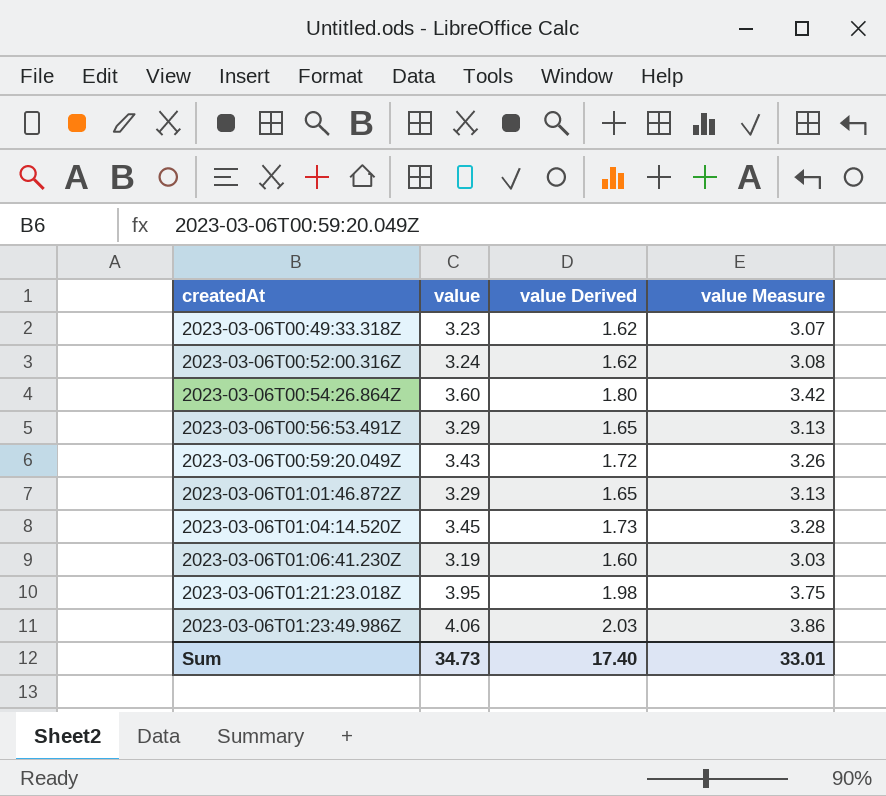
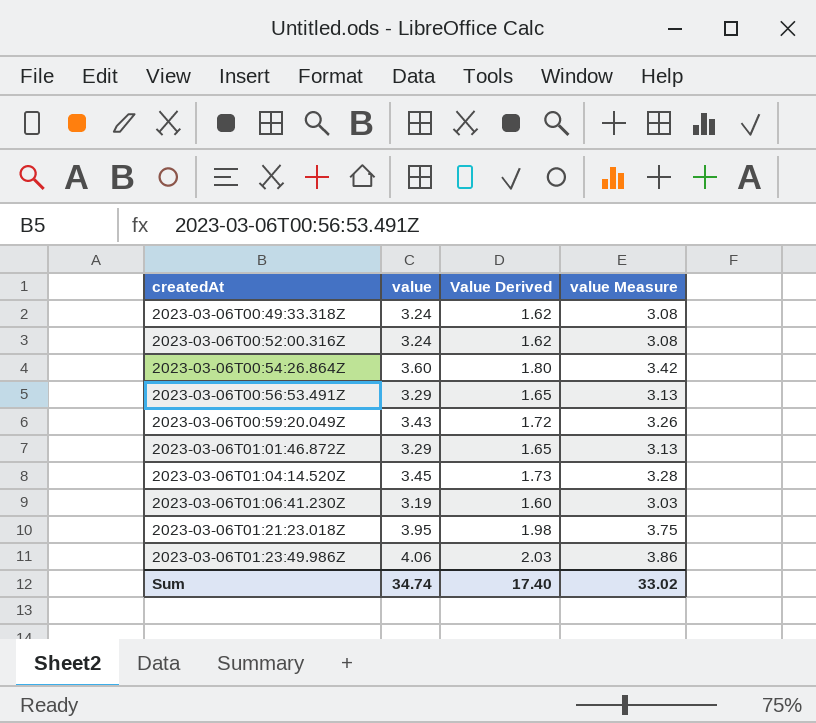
column name: value Derived -> Value Derived
2023-03-06T00:49:33.318Z | value: 3.23 -> 3.24
2023-03-06T00:49:33.318Z | value Measure: 3.07 -> 3.08
Sum | value: 34.73 -> 34.74
Sum | value Measure: 33.01 -> 33.02

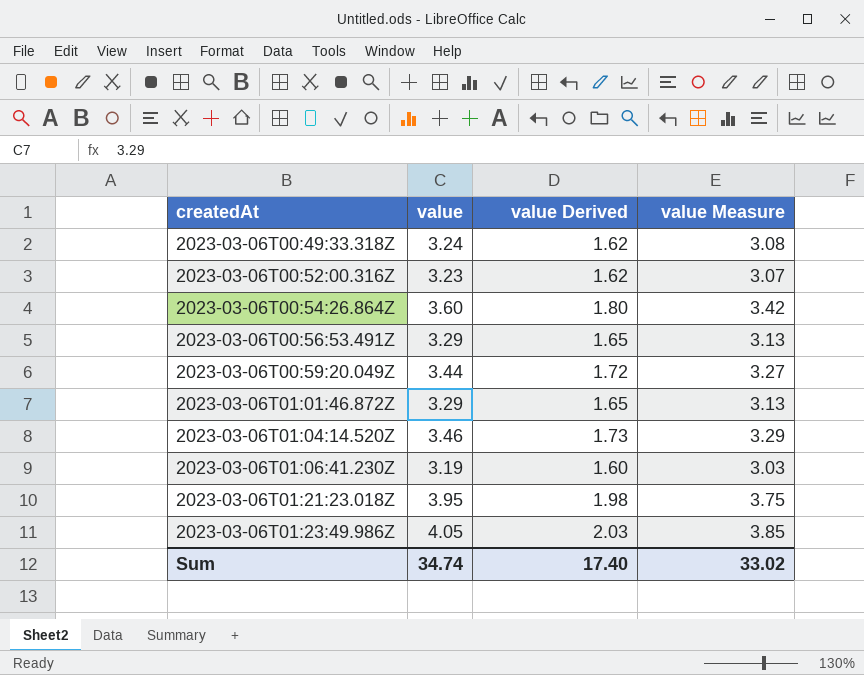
column name: Value Derived -> value Derived
2023-03-06T00:52:00.316Z | value: 3.24 -> 3.23
2023-03-06T00:52:00.316Z | value Measure: 3.08 -> 3.07
2023-03-06T00:59:20.049Z | value: 3.43 -> 3.44
2023-03-06T00:59:20.049Z | value Measure: 3.26 -> 3.27
2023-03-06T01:04:14.520Z | value: 3.45 -> 3.46
2023-03-06T01:04:14.520Z | value Measure: 3.28 -> 3.29
2023-03-06T01:23:49.986Z | value: 4.06 -> 4.05
2023-03-06T01:23:49.986Z | value Measure: 3.86 -> 3.85

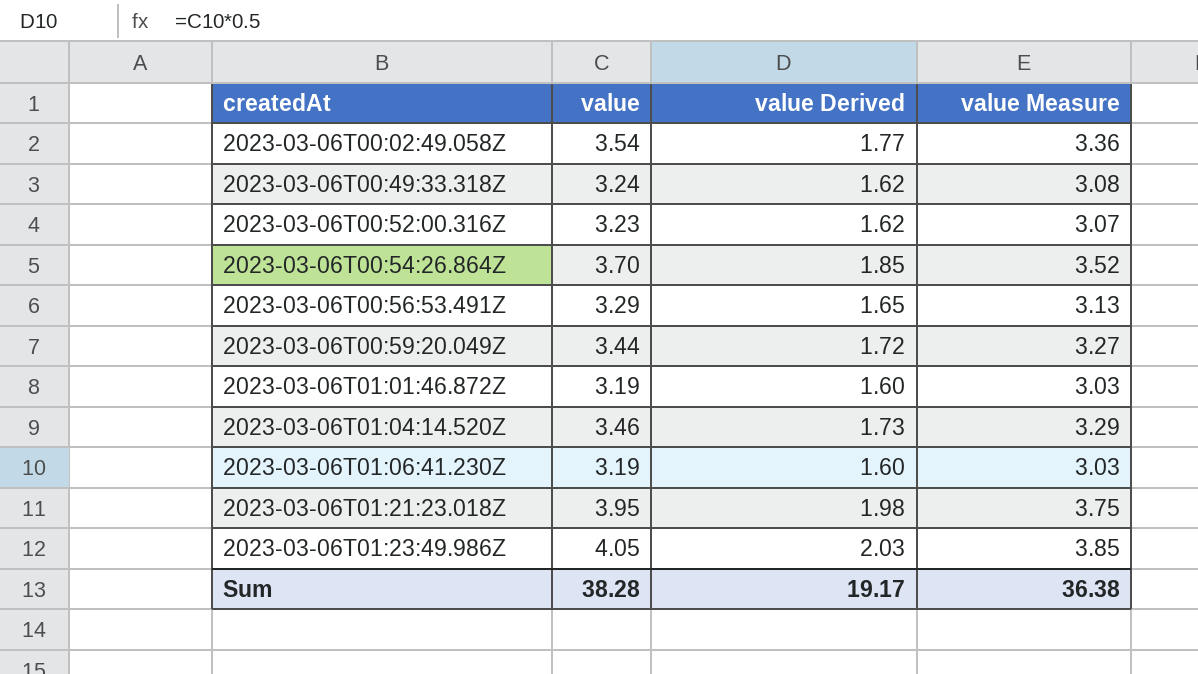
row 2023-03-06T00:02:49.058Z: none -> 3.54 | 1.77 | 3.36
2023-03-06T00:54:26.864Z | value: 3.60 -> 3.70
2023-03-06T00:54:26.864Z | value Derived: 1.80 -> 1.85
2023-03-06T00:54:26.864Z | value Measure: 3.42 -> 3.52
2023-03-06T01:01:46.872Z | value: 3.29 -> 3.19
2023-03-06T01:01:46.872Z | value Derived: 1.65 -> 1.60
2023-03-06T01:01:46.872Z | value Measure: 3.13 -> 3.03
Sum | value: 34.74 -> 38.28
Sum | value Derived: 17.40 -> 19.17
Sum | value Measure: 33.02 -> 36.38

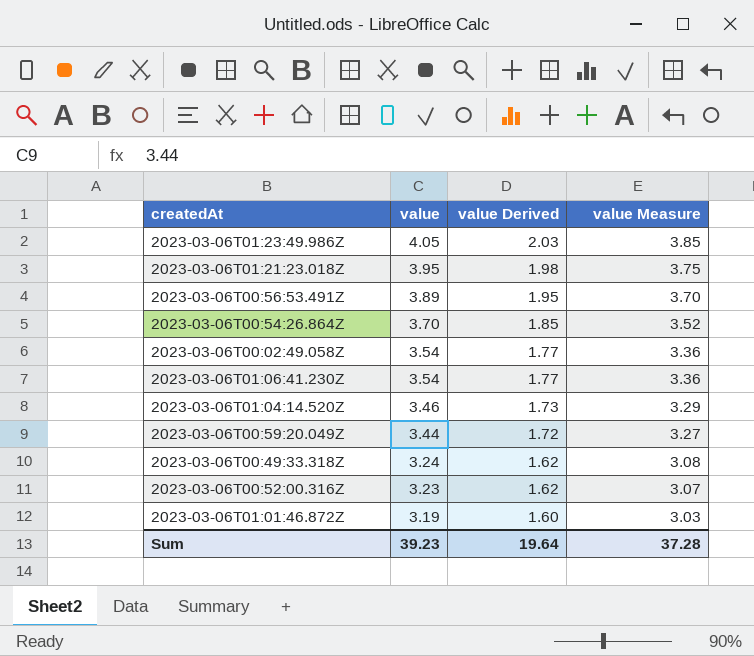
row order: createdAt ascending -> value descending
2023-03-06T00:56:53.491Z | value: 3.29 -> 3.89
2023-03-06T00:56:53.491Z | value Derived: 1.65 -> 1.95
2023-03-06T00:56:53.491Z | value Measure: 3.13 -> 3.70
2023-03-06T01:06:41.230Z | value: 3.19 -> 3.54
2023-03-06T01:06:41.230Z | value Derived: 1.60 -> 1.77
2023-03-06T01:06:41.230Z | value Measure: 3.03 -> 3.36
Sum | value: 38.28 -> 39.23
Sum | value Derived: 19.17 -> 19.64
Sum | value Measure: 36.38 -> 37.28

